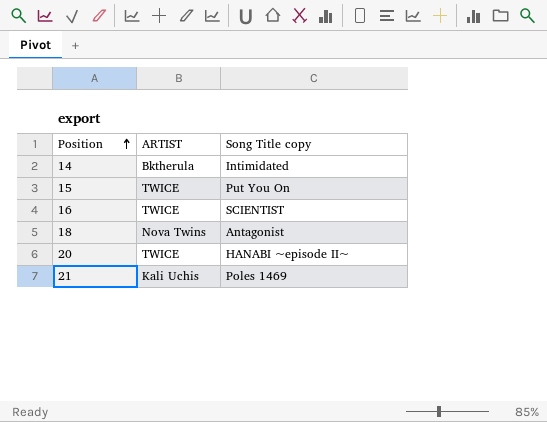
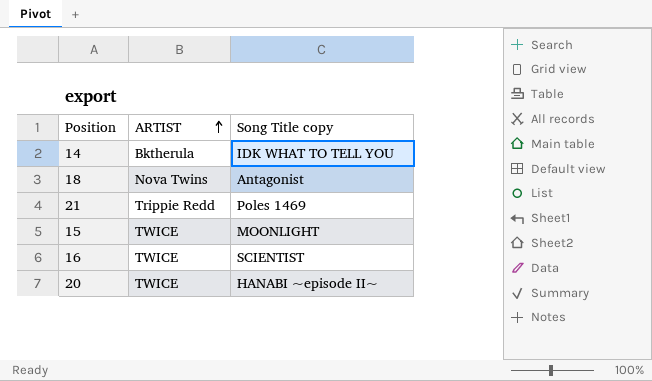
row order: Position ascending -> ARTIST ascending
14 | Song Title copy: Intimidated -> IDK WHAT TO TELL YOU
21 | ARTIST: Kali Uchis -> Trippie Redd
15 | Song Title copy: Put You On -> MOONLIGHT

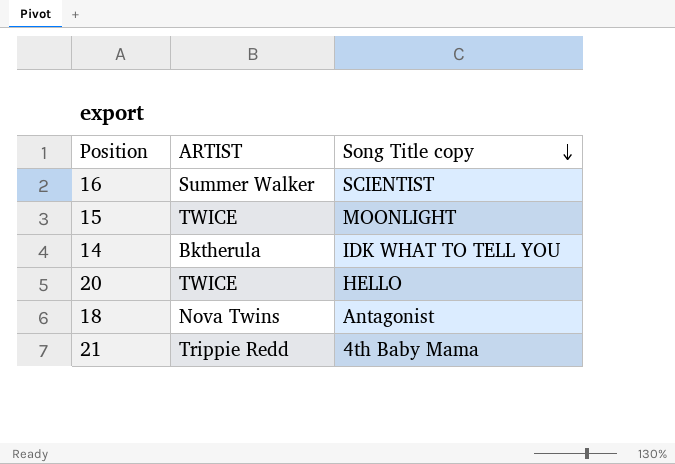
row order: ARTIST ascending -> Song Title copy descending
16 | ARTIST: TWICE -> Summer Walker
20 | Song Title copy: HANABI ~episode II~ -> HELLO
21 | Song Title copy: Poles 1469 -> 4th Baby Mama

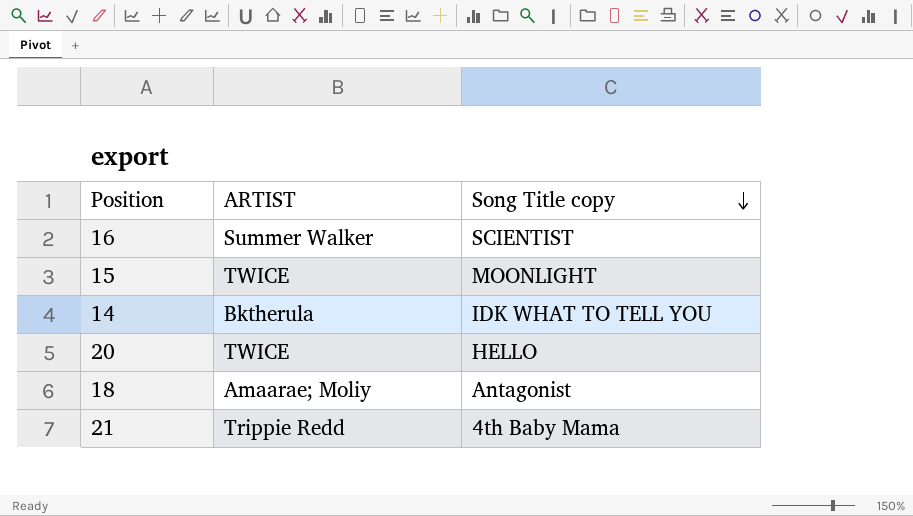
18 | ARTIST: Nova Twins -> Amaarae; Moliy

